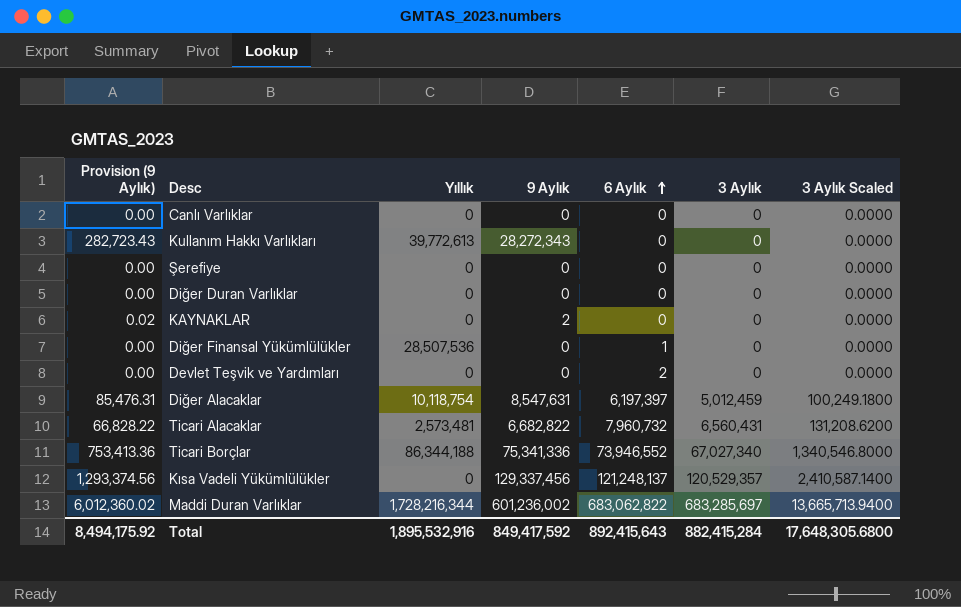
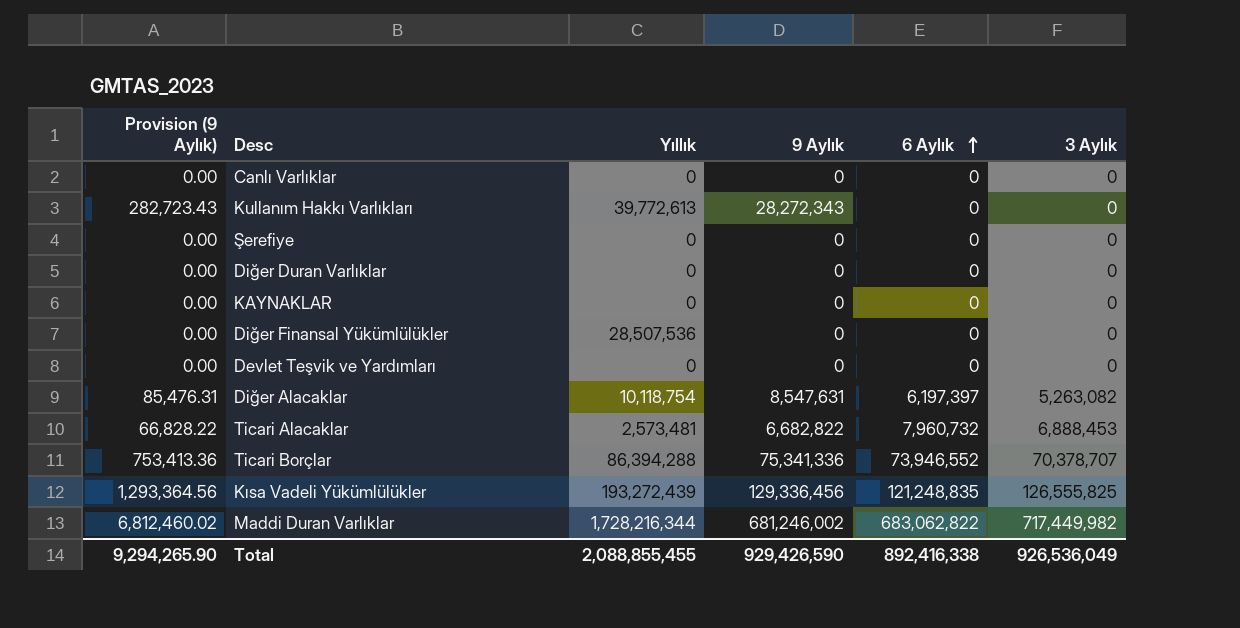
column 3 Aylık Scaled | formula: [3 Aylık] * 0.02 -> none
KAYNAKLAR | Provision (9 Aylık): 0.02 -> 0.00
KAYNAKLAR | 9 Aylık: 2 -> 0
Diğer Finansal Yükümlülükler | 6 Aylık: 1 -> 0
Devlet Teşvik ve Yardımları | 6 Aylık: 2 -> 0
Diğer Alacaklar | 3 Aylık: 5,012,459 -> 5,263,082
Ticari Alacaklar | 3 Aylık: 6,560,431 -> 6,888,453
Ticari Borçlar | Yıllık: 86,344,188 -> 86,394,288
Ticari Borçlar | 3 Aylık: 67,027,340 -> 70,378,707
Kısa Vadeli Yükümlülükler | Provision (9 Aylık): 1,293,374.56 -> 1,293,364.56
Kısa Vadeli Yükümlülükler | Yıllık: 0 -> 193,272,439
Kısa Vadeli Yükümlülükler | 9 Aylık: 129,337,456 -> 129,336,456
Kısa Vadeli Yükümlülükler | 6 Aylık: 121,248,137 -> 121,248,835
Kısa Vadeli Yükümlülükler | 3 Aylık: 120,529,357 -> 126,555,825
Maddi Duran Varlıklar | Provision (9 Aylık): 6,012,360.02 -> 6,812,460.02
Maddi Duran Varlıklar | 9 Aylık: 601,236,002 -> 681,246,002
Maddi Duran Varlıklar | 3 Aylık: 683,285,697 -> 717,449,982
Total | Provision (9 Aylık): 8,494,175.92 -> 9,294,265.90
Total | Yıllık: 1,895,532,916 -> 2,088,855,455
Total | 9 Aylık: 849,417,592 -> 929,426,590
Total | 6 Aylık: 892,415,643 -> 892,416,338
Total | 3 Aylık: 882,415,284 -> 926,536,049

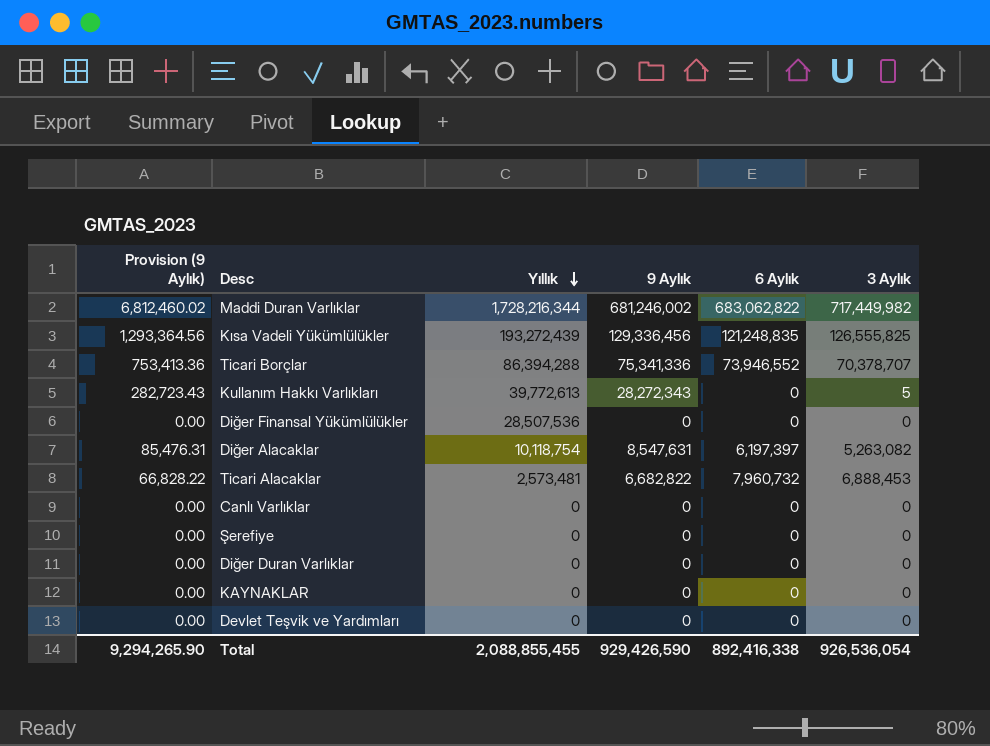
row order: 6 Aylık ascending -> Yıllık descending
Kullanım Hakkı Varlıkları | 3 Aylık: 0 -> 5
Total | 3 Aylık: 926,536,049 -> 926,536,054

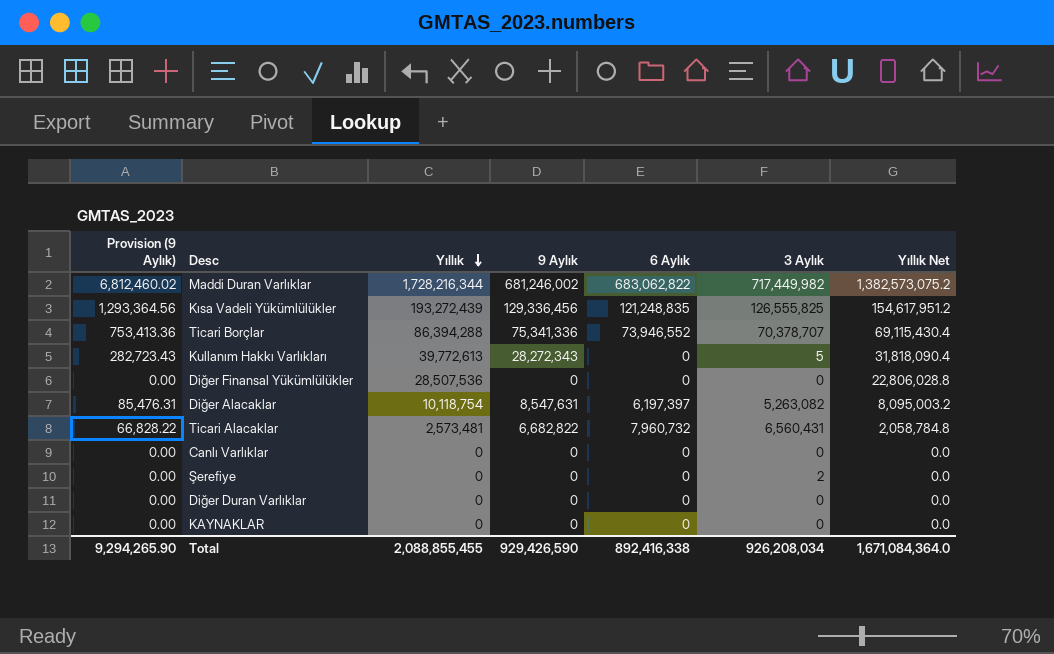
column Yıllık Net | formula: none -> [Yıllık] * 0.8
row Devlet Teşvik ve Yardımları: 0.00 | 0 | 0 | 0 | 0 -> none
Ticari Alacaklar | 3 Aylık: 6,888,453 -> 6,560,431
Şerefiye | 3 Aylık: 0 -> 2
Total | 3 Aylık: 926,536,054 -> 926,208,034

